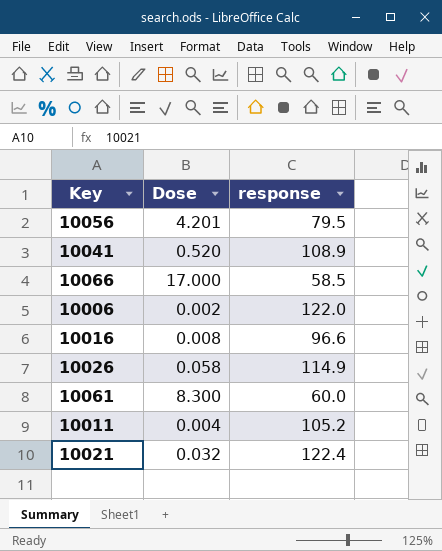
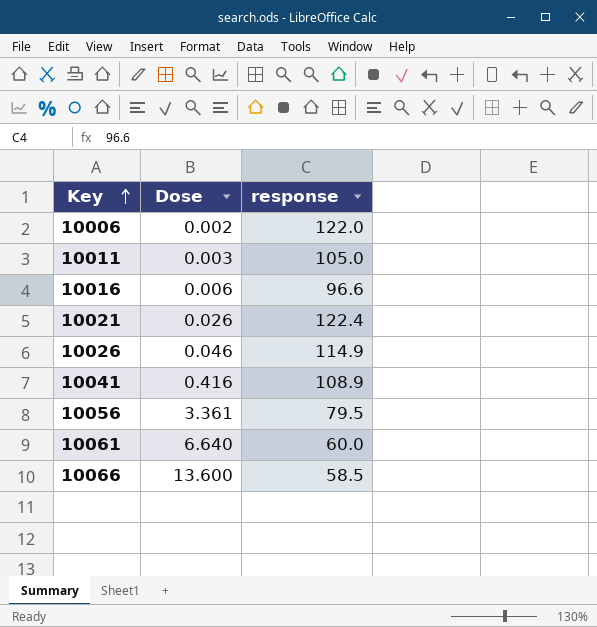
row order: none -> Key ascending
10011 | Dose: 0.004 -> 0.003
10011 | response: 105.2 -> 105.0
10016 | Dose: 0.008 -> 0.006
10021 | Dose: 0.032 -> 0.026
10026 | Dose: 0.058 -> 0.046
10041 | Dose: 0.520 -> 0.416
10056 | Dose: 4.201 -> 3.361
10061 | Dose: 8.300 -> 6.640
10066 | Dose: 17.000 -> 13.600

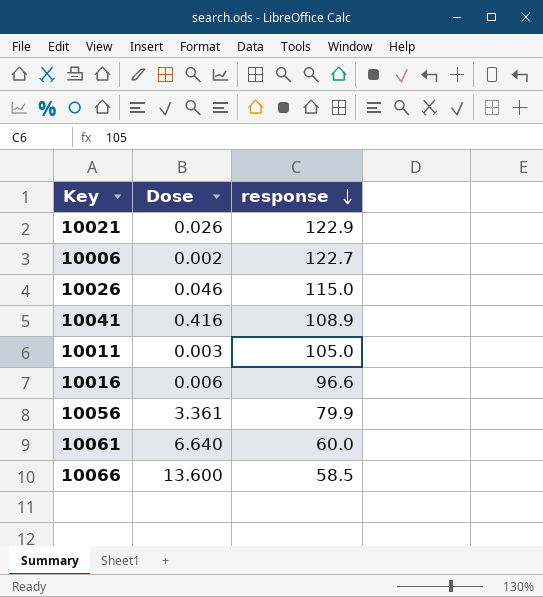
row order: Key ascending -> response descending
10021 | response: 122.4 -> 122.9
10006 | response: 122.0 -> 122.7
10026 | response: 114.9 -> 115.0
10056 | response: 79.5 -> 79.9

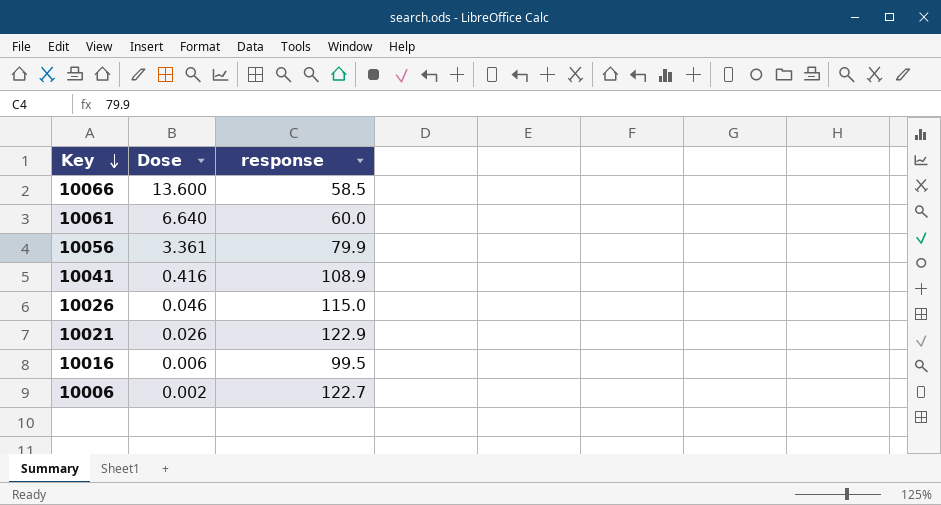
row order: response descending -> Key descending
row 10011: 0.003 | 105.0 -> none
10016 | response: 96.6 -> 99.5

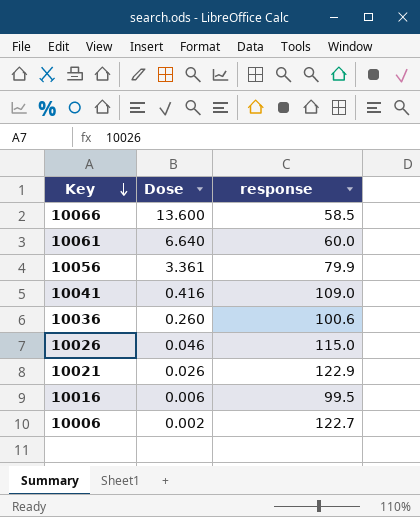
10041 | response: 108.9 -> 109.0
row 10036: none -> 0.260 | 100.6

